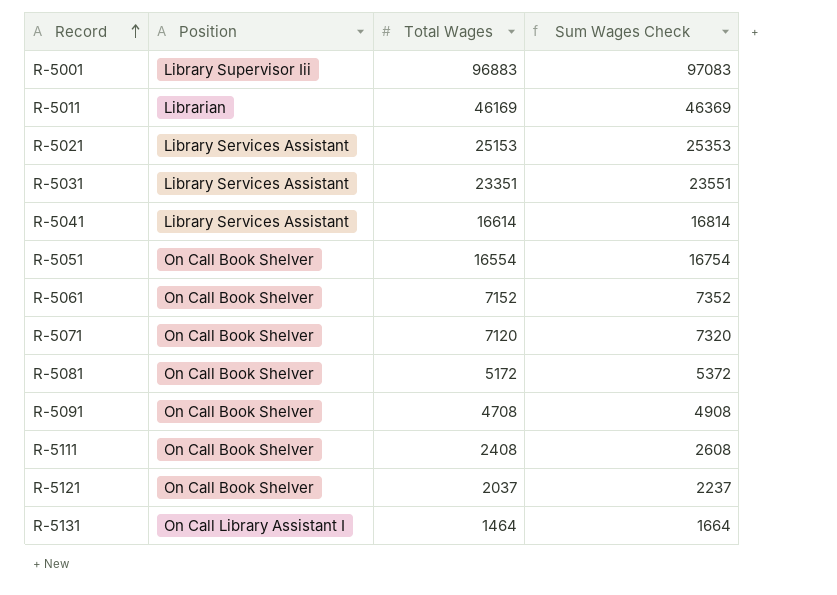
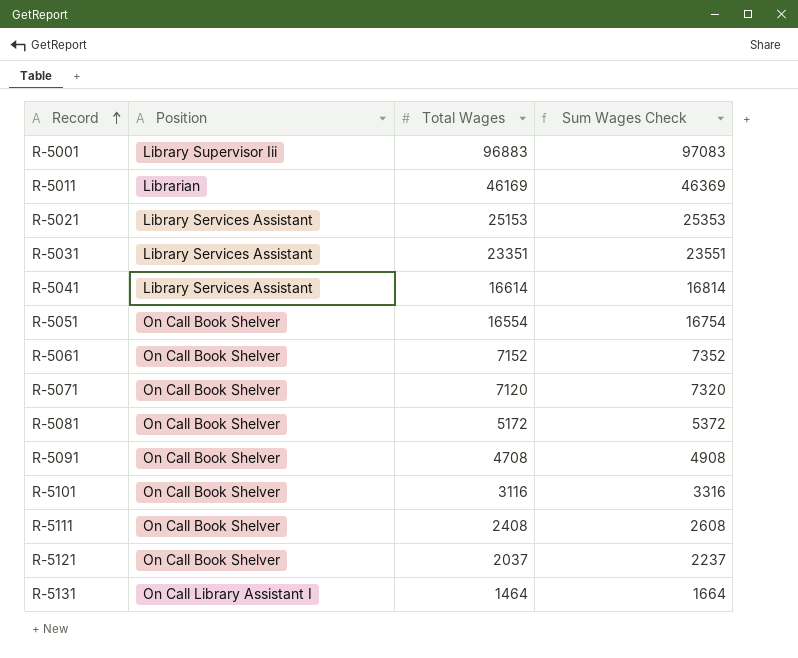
row R-5101: none -> On Call Book Shelver | 3116 | 3316

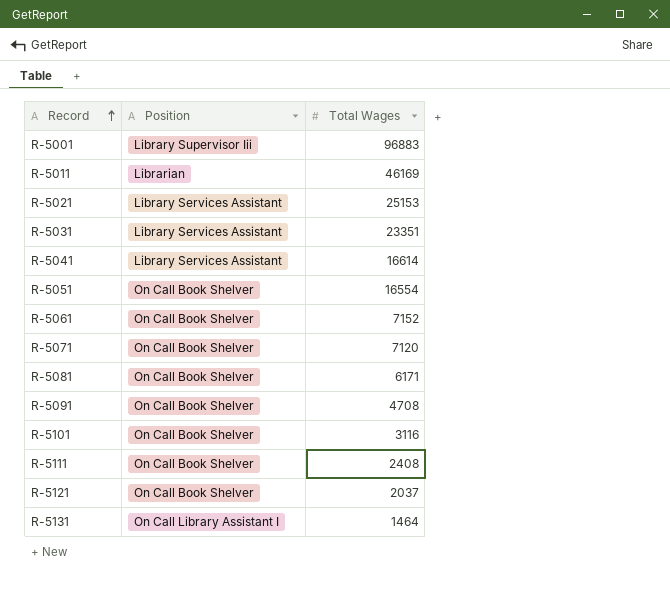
column Sum Wages Check | formula: [Total Wages] + 200 -> none
R-5081 | Total Wages: 5172 -> 6171

